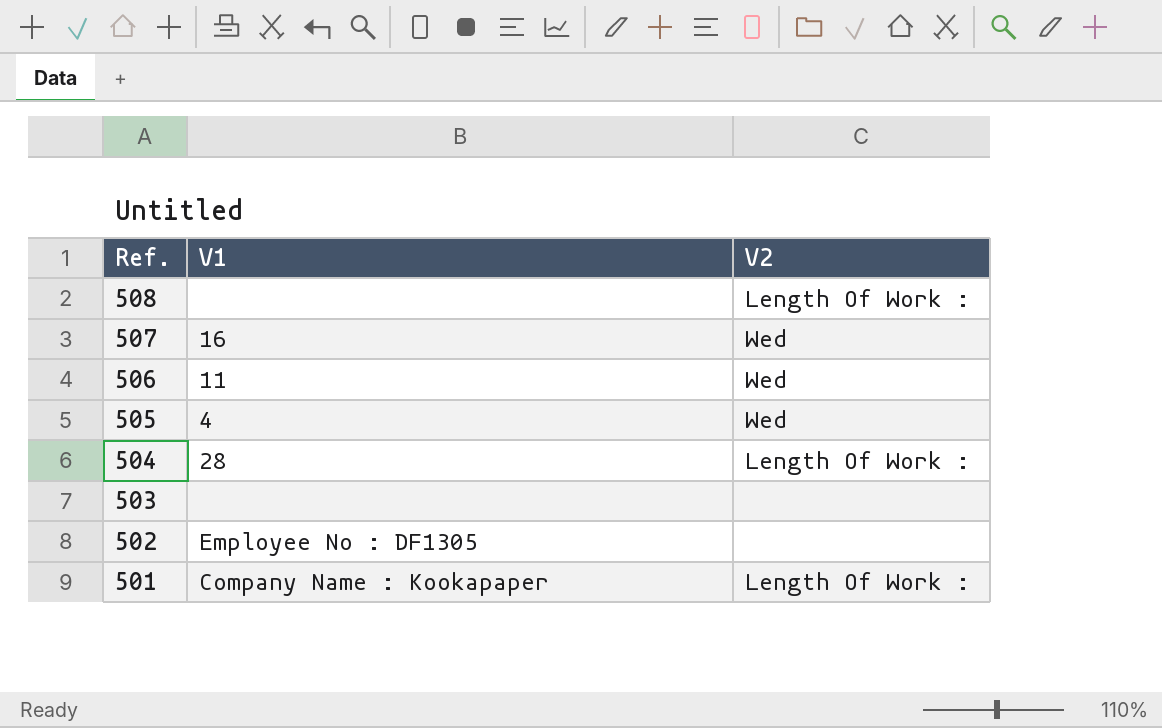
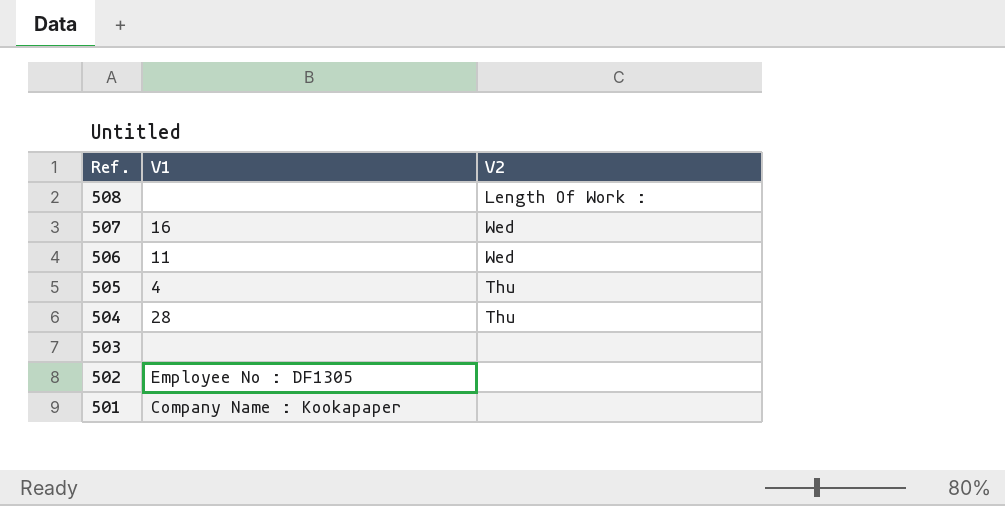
505 | V2: Wed -> Thu
504 | V2: Length Of Work : -> Thu
501 | V2: Length Of Work : -> none

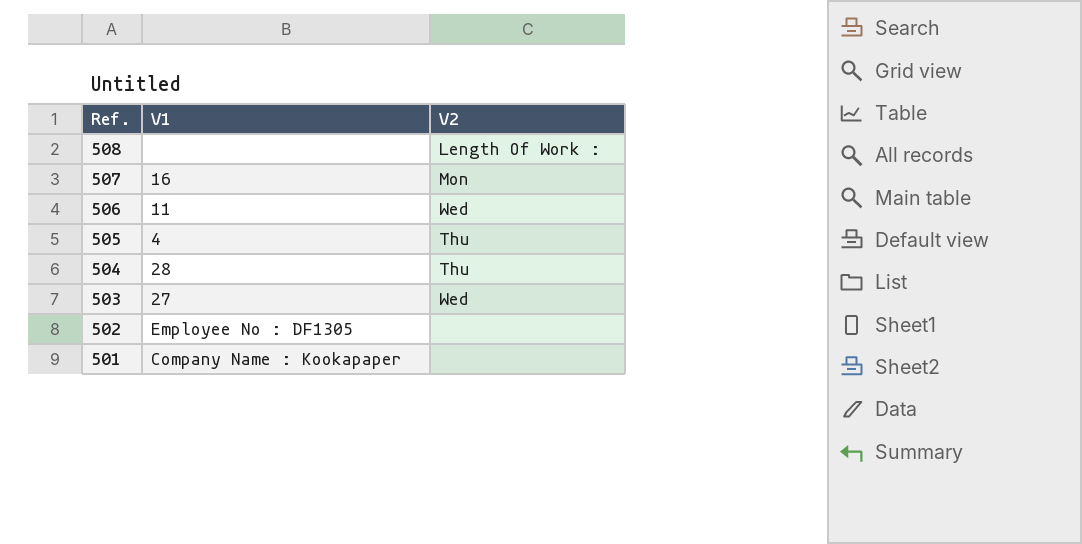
507 | V2: Wed -> Mon
503 | V1: none -> 27
503 | V2: none -> Wed

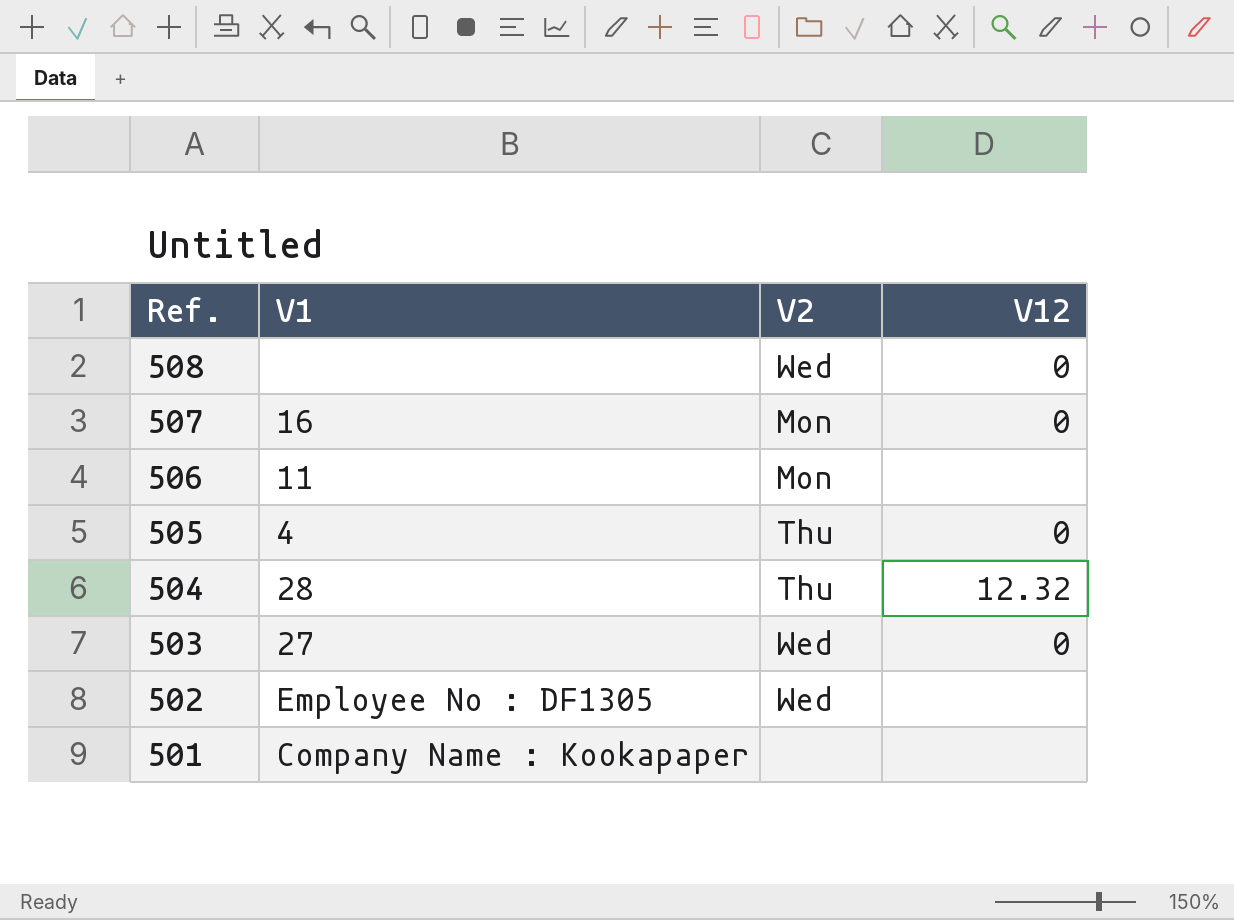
column V12 | position: none -> 4
508 | V2: Length Of Work : -> Wed
506 | V2: Wed -> Mon
502 | V2: none -> Wed

